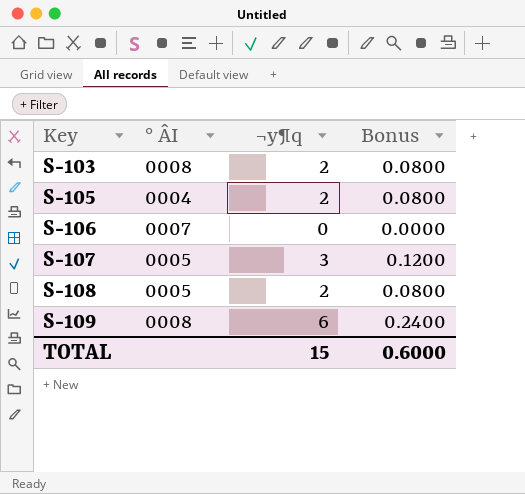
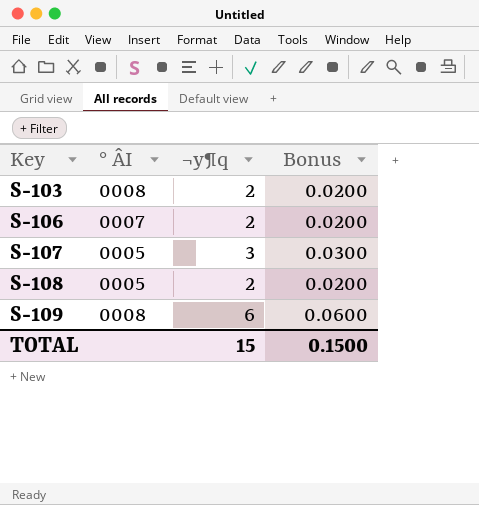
column Bonus | formula: [¬y¶q] * 0.04 -> [¬y¶q] * 0.01
row S-105: 0004 | 2 | 0.0800 -> none
S-106 | ¬y¶q: 0 -> 2
TOTAL | Bonus: 0.6000 -> 0.1500

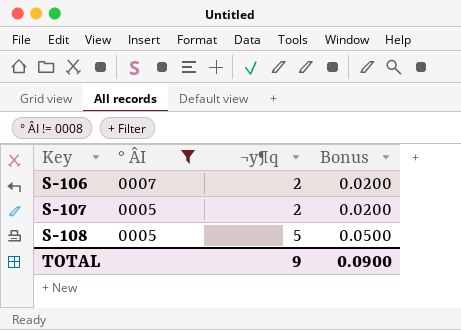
filter: none -> ° ÂI != 0008
S-107 | ¬y¶q: 3 -> 2
S-107 | Bonus: 0.0300 -> 0.0200
S-108 | ¬y¶q: 2 -> 5
S-108 | Bonus: 0.0200 -> 0.0500
TOTAL | ¬y¶q: 15 -> 9
TOTAL | Bonus: 0.1500 -> 0.0900

